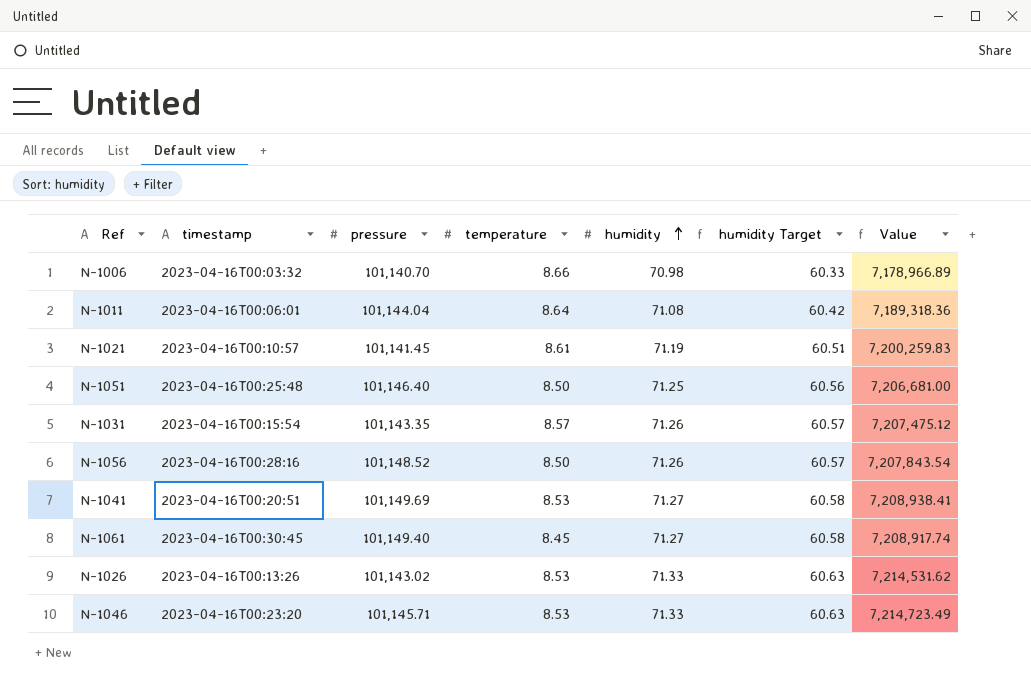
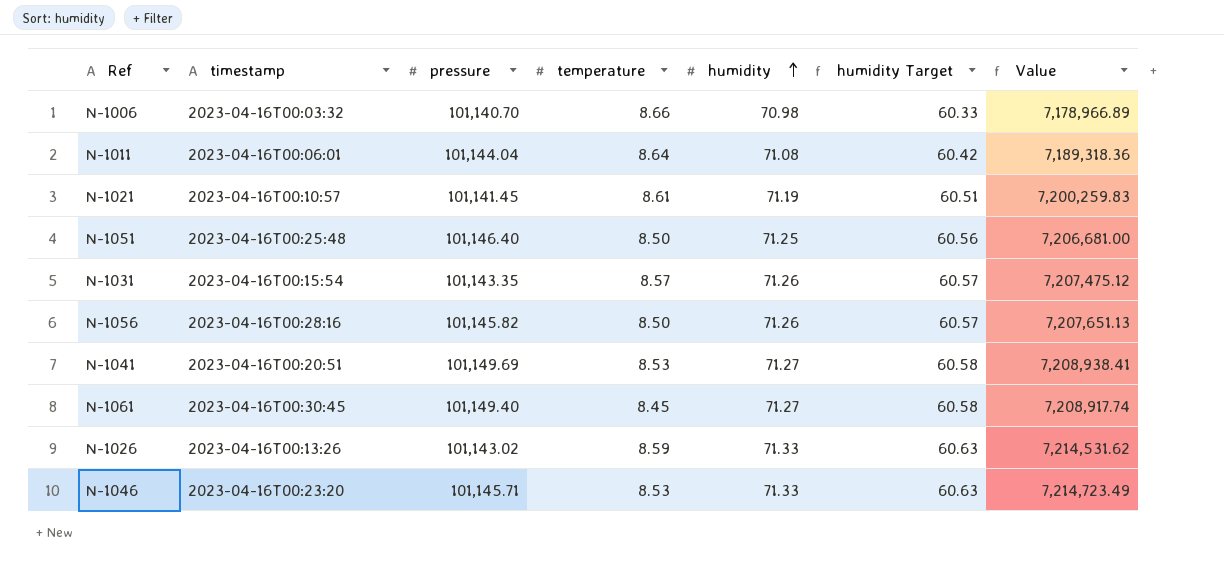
N-1056 | pressure: 101,148.52 -> 101,145.82
N-1056 | Value: 7,207,843.54 -> 7,207,651.13
N-1026 | temperature: 8.53 -> 8.59

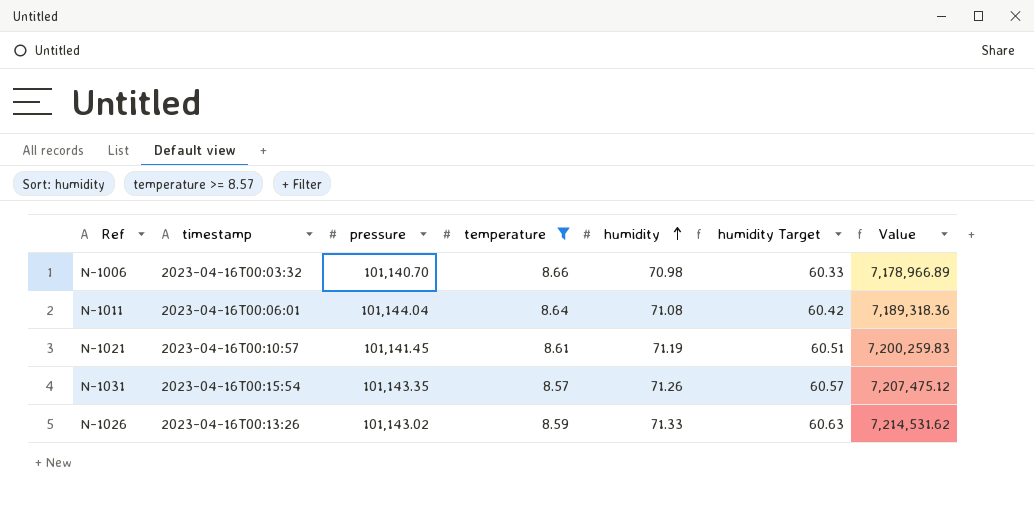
filter: none -> temperature >= 8.57

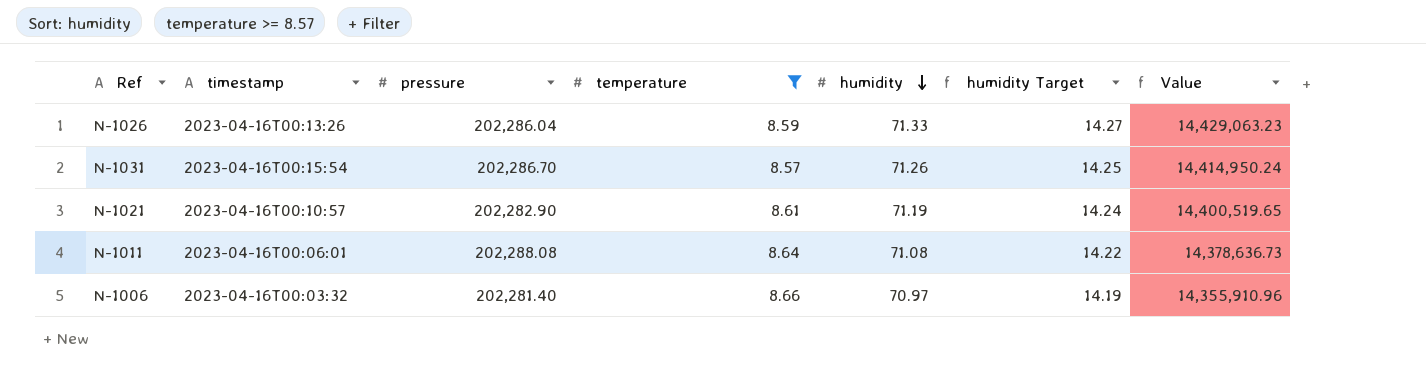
row order: humidity ascending -> humidity descending
column humidity Target | formula: [humidity] * 0.85 -> [humidity] * 0.2
N-1026 | pressure: 101,143.02 -> 202,286.04
N-1026 | Value: 7,214,531.62 -> 14,429,063.23
N-1031 | pressure: 101,143.35 -> 202,286.70
N-1031 | Value: 7,207,475.12 -> 14,414,950.24
N-1021 | pressure: 101,141.45 -> 202,282.90
N-1021 | Value: 7,200,259.83 -> 14,400,519.65
N-1011 | pressure: 101,144.04 -> 202,288.08
N-1011 | Value: 7,189,318.36 -> 14,378,636.73
N-1006 | pressure: 101,140.70 -> 202,281.40
N-1006 | humidity: 70.98 -> 70.97
N-1006 | Value: 7,178,966.89 -> 14,355,910.96

